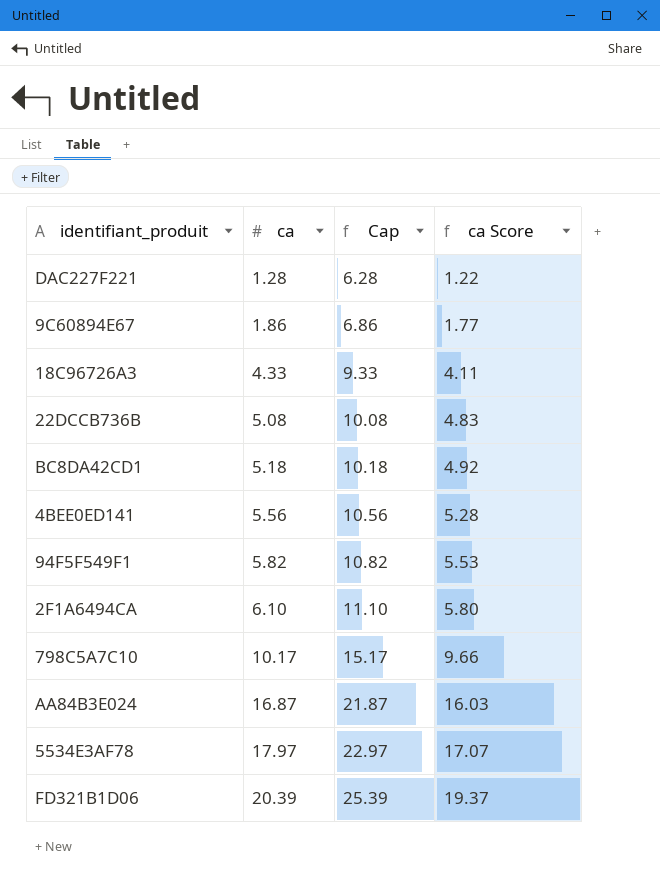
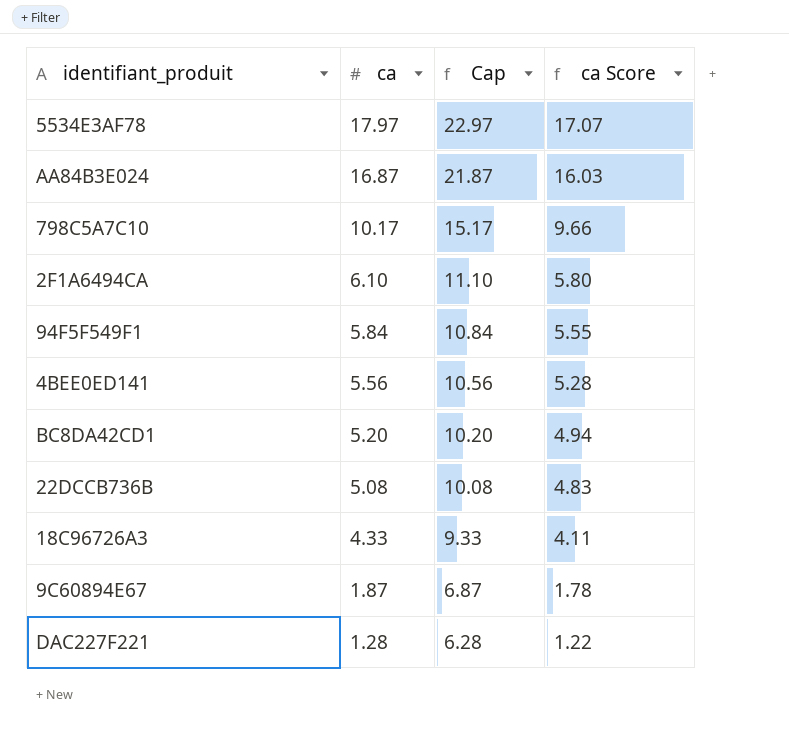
row order: ca ascending -> ca descending
row FD321B1D06: 20.39 | 25.39 | 19.37 -> none
94F5F549F1 | ca: 5.82 -> 5.84
94F5F549F1 | Cap: 10.82 -> 10.84
94F5F549F1 | ca Score: 5.53 -> 5.55
BC8DA42CD1 | ca: 5.18 -> 5.20
BC8DA42CD1 | Cap: 10.18 -> 10.20
BC8DA42CD1 | ca Score: 4.92 -> 4.94
9C60894E67 | ca: 1.86 -> 1.87
9C60894E67 | Cap: 6.86 -> 6.87
9C60894E67 | ca Score: 1.77 -> 1.78

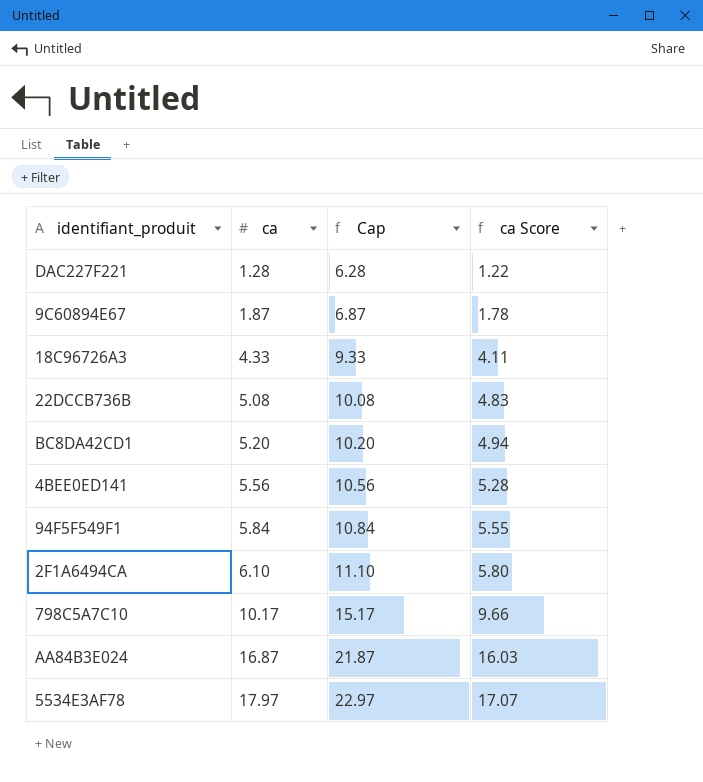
row order: ca descending -> ca ascending

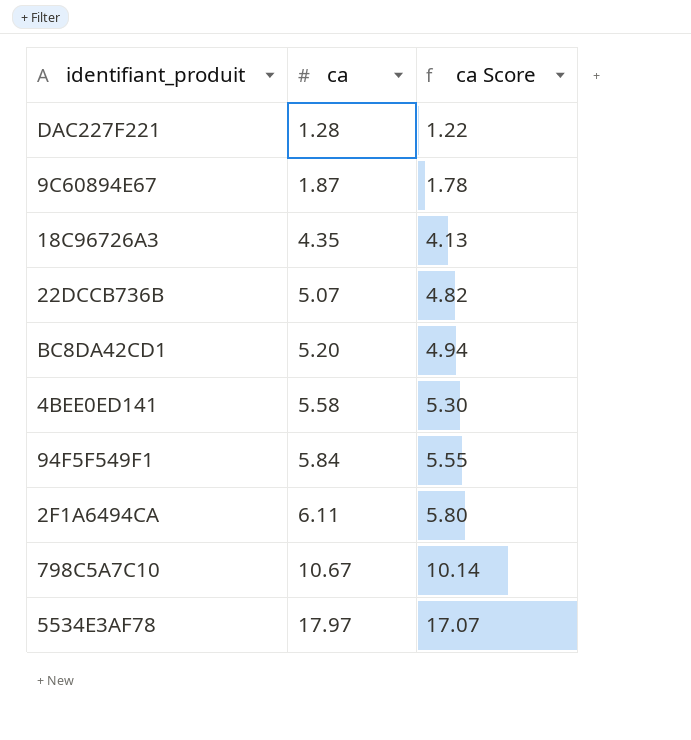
column Cap | formula: [ca] + 5 -> none
row AA84B3E024: 16.87 | 21.87 | 16.03 -> none
18C96726A3 | ca: 4.33 -> 4.35
18C96726A3 | ca Score: 4.11 -> 4.13
22DCCB736B | ca: 5.08 -> 5.07
22DCCB736B | ca Score: 4.83 -> 4.82
4BEE0ED141 | ca: 5.56 -> 5.58
4BEE0ED141 | ca Score: 5.28 -> 5.30
2F1A6494CA | ca: 6.10 -> 6.11
798C5A7C10 | ca: 10.17 -> 10.67
798C5A7C10 | ca Score: 9.66 -> 10.14

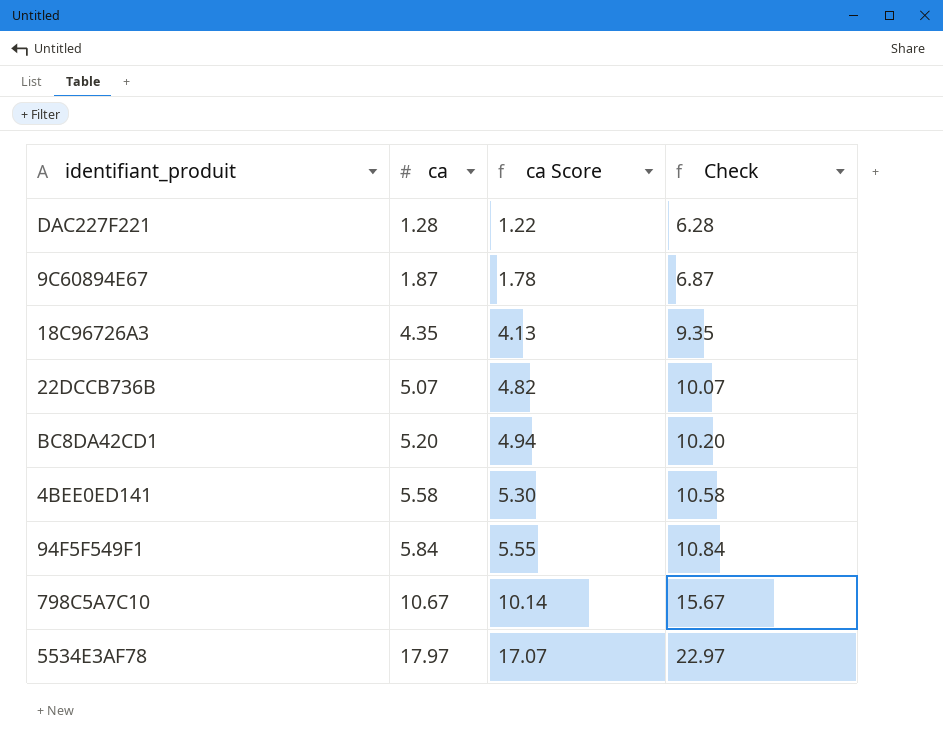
column Check | formula: none -> [ca] + 5
row 2F1A6494CA: 6.11 | 5.80 -> none

